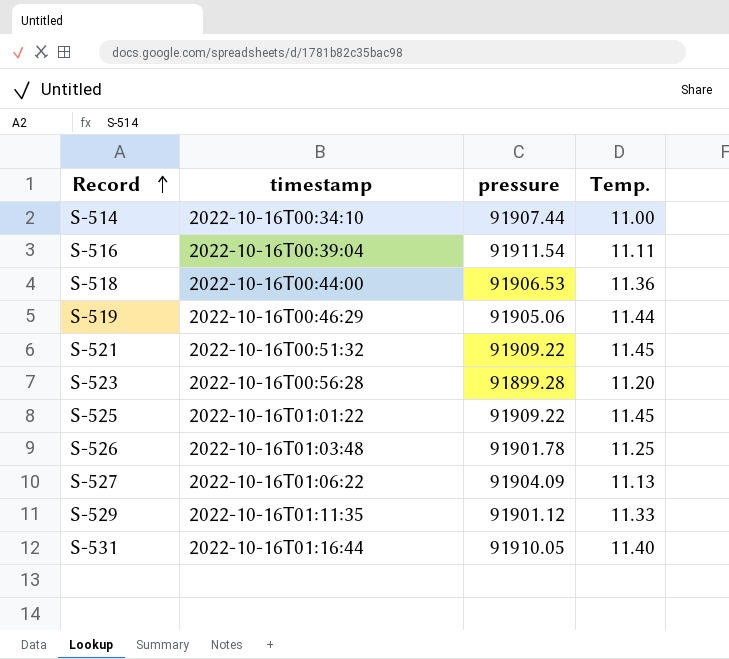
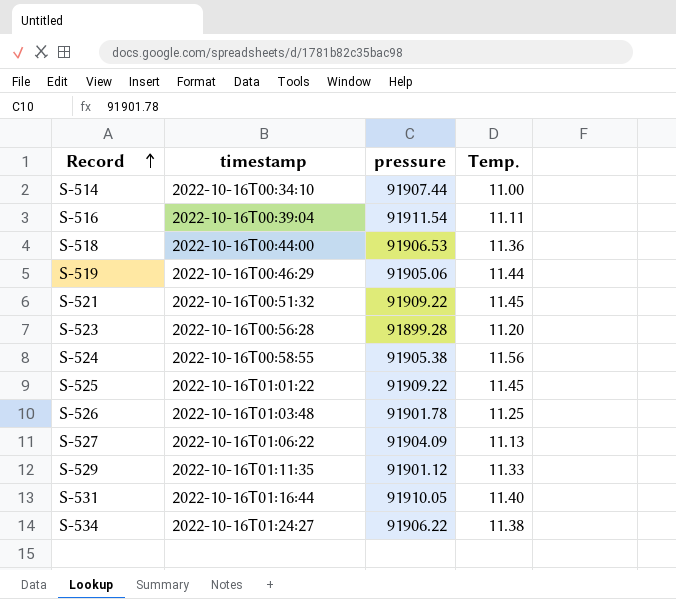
row S-524: none -> 2022-10-16T00:58:55 | 91905.38 | 11.56
row S-534: none -> 2022-10-16T01:24:27 | 91906.22 | 11.38

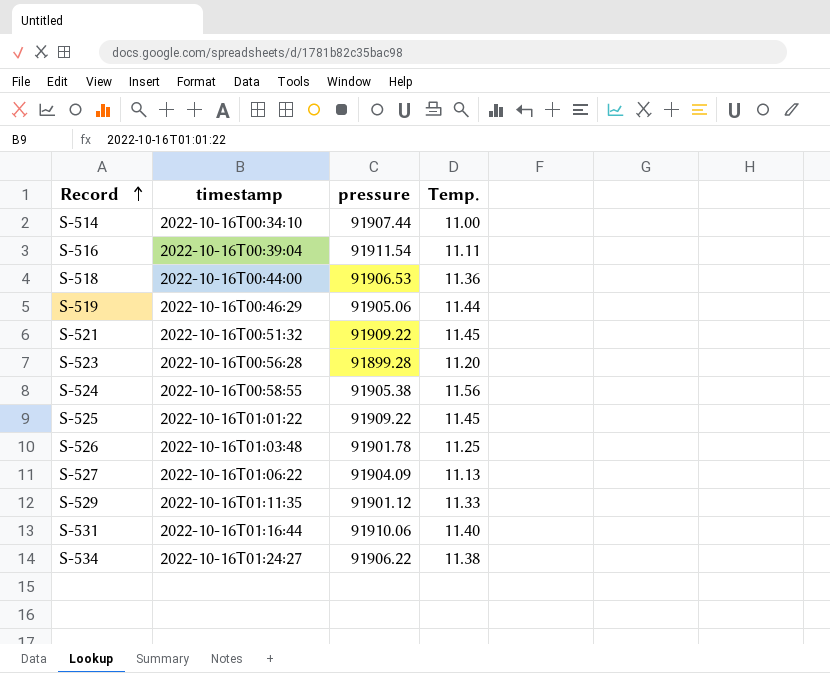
S-531 | pressure: 91910.05 -> 91910.06

